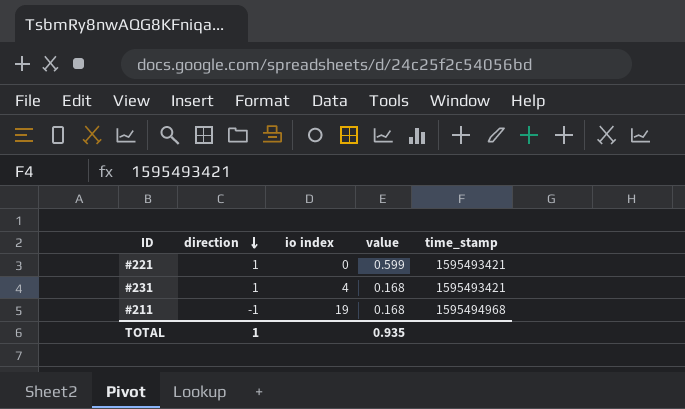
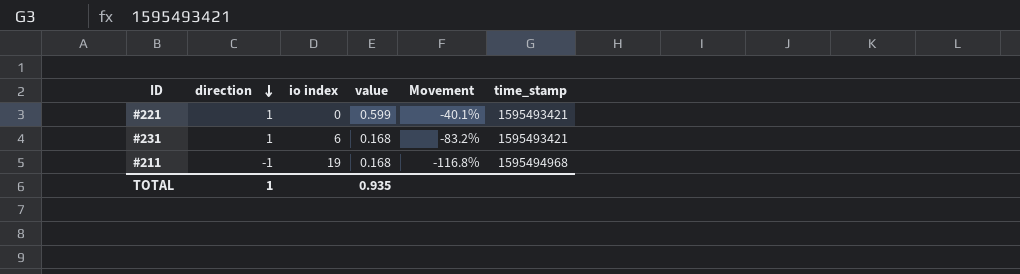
column Movement | formula: none -> ([value] - [direction]) / [direction]
#231 | io index: 4 -> 6

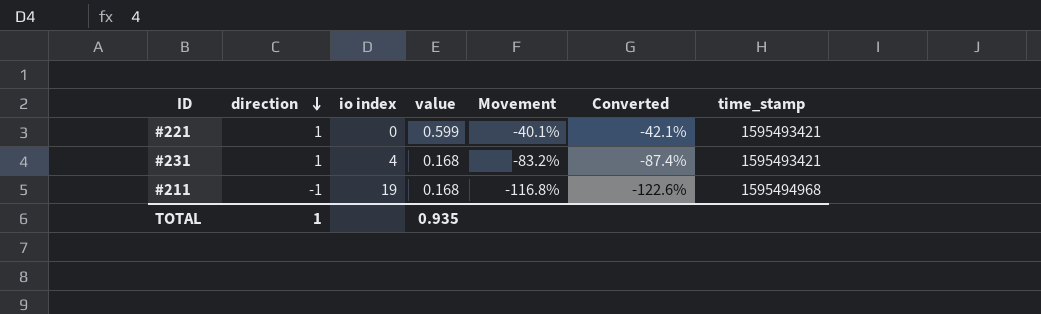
column Converted | formula: none -> [Movement] * 1.05
#231 | io index: 6 -> 4

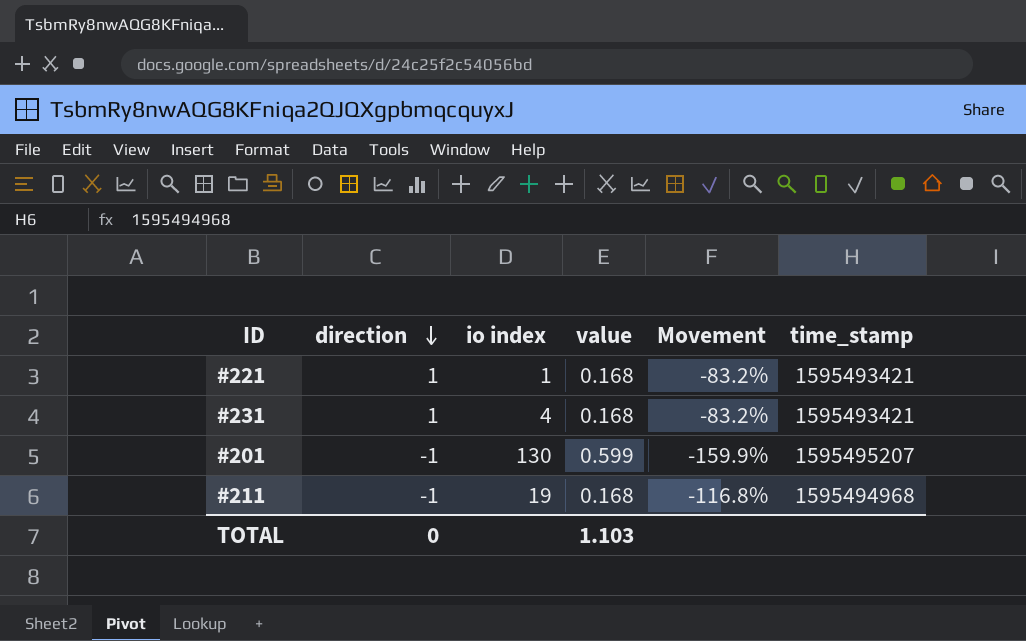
column Converted | formula: [Movement] * 1.05 -> none
#221 | io index: 0 -> 1
#221 | value: 0.599 -> 0.168
#221 | Movement: -40.1% -> -83.2%
row #201: none -> -1 | 130 | 0.599 | -159.9% | 1595495207
TOTAL | direction: 1 -> 0
TOTAL | value: 0.935 -> 1.103

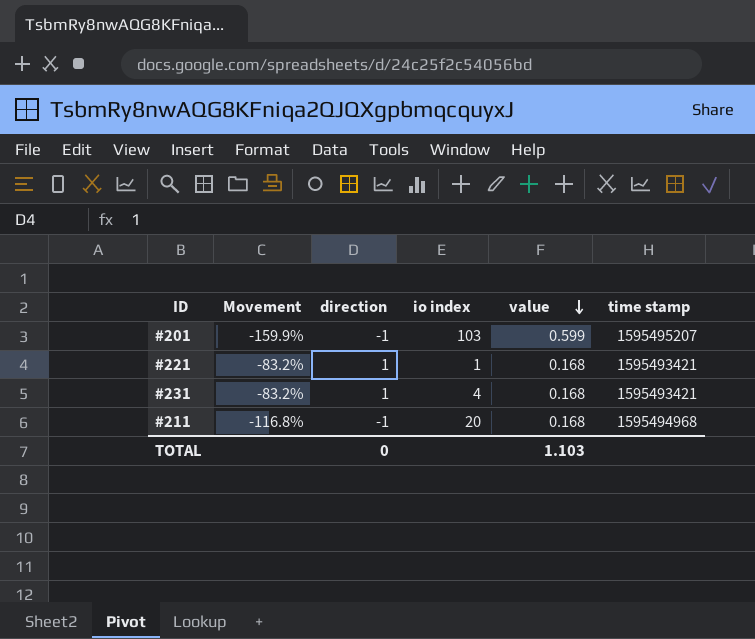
row order: direction descending -> value descending
column Movement | position: 5 -> 2
column name: time_stamp -> time stamp
#201 | io index: 130 -> 103
#211 | io index: 19 -> 20

